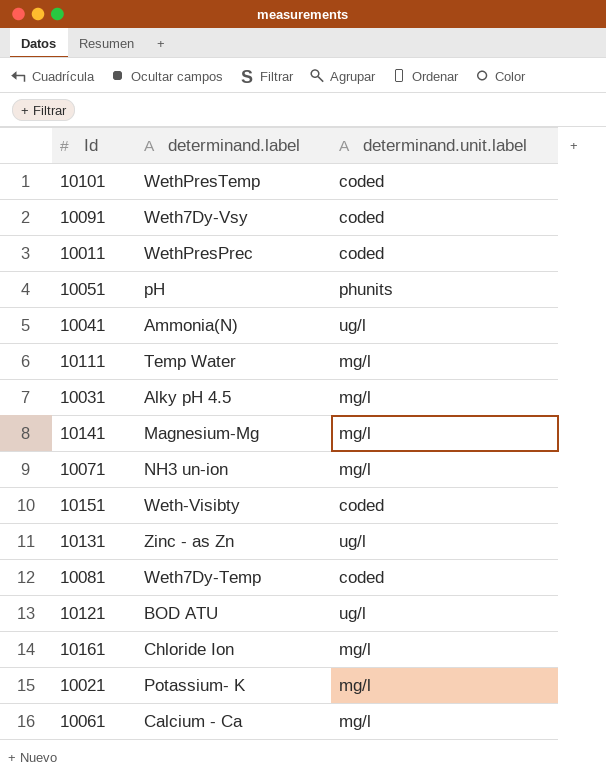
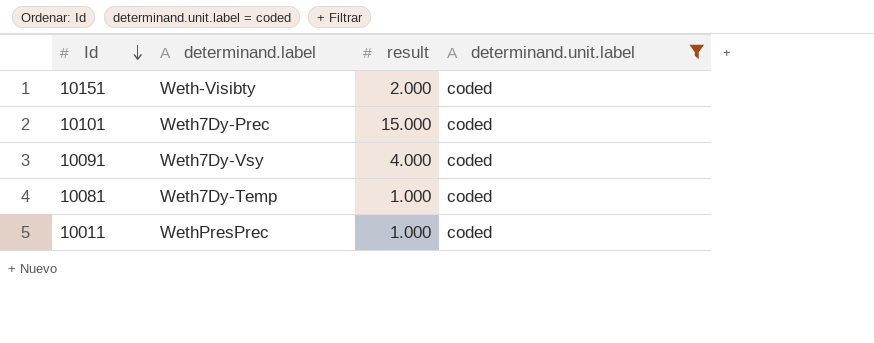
filter: none -> determinand.unit.label = coded
row order: none -> Id descending
column result | position: none -> 3
10101 | determinand.label: WethPresTemp -> Weth7Dy-Prec

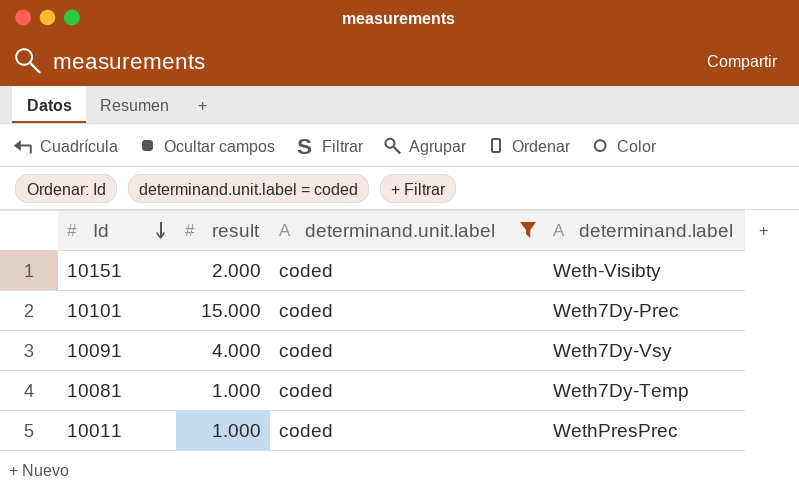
column determinand.label | position: 2 -> 4

